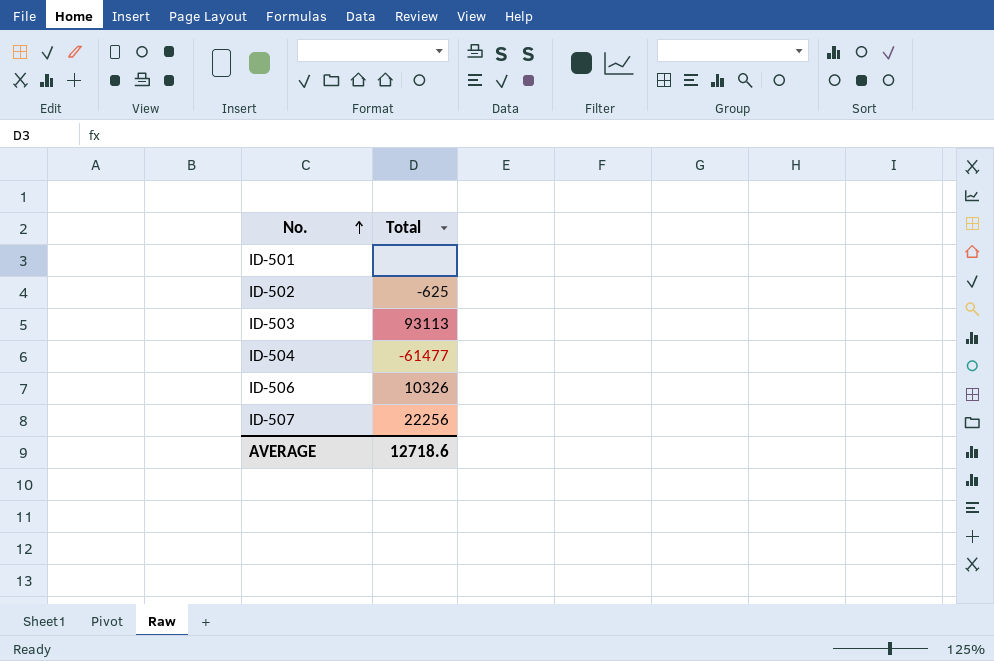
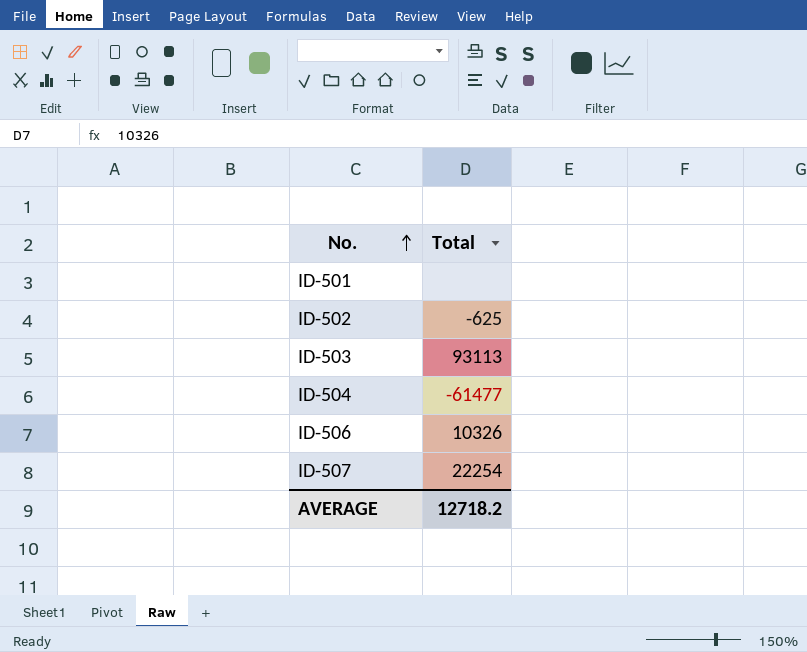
ID-507 | Total: 22256 -> 22254
AVERAGE | Total: 12718.6 -> 12718.2

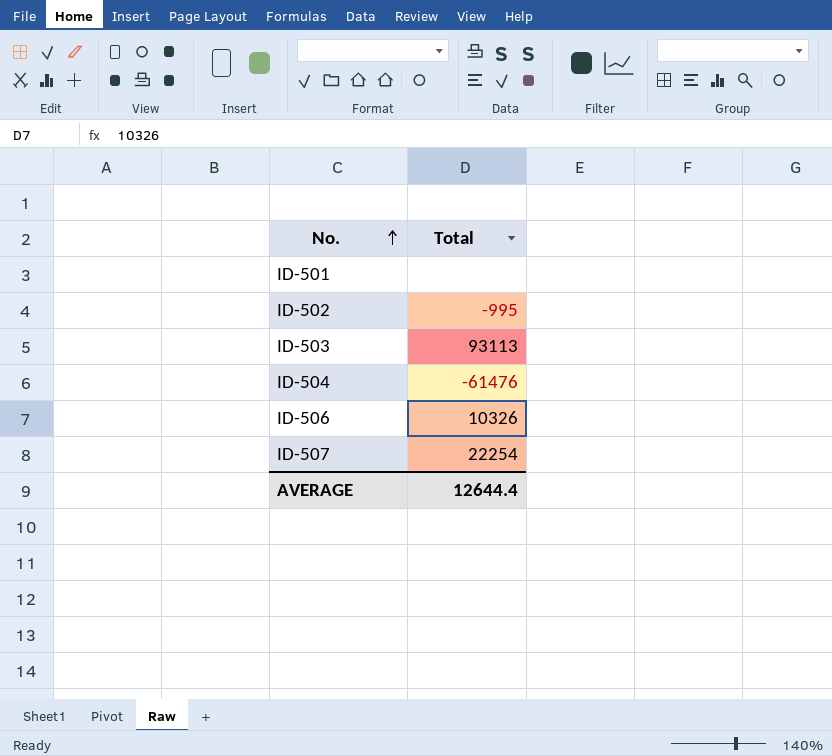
ID-502 | Total: -625 -> -995
ID-504 | Total: -61477 -> -61476
AVERAGE | Total: 12718.2 -> 12644.4

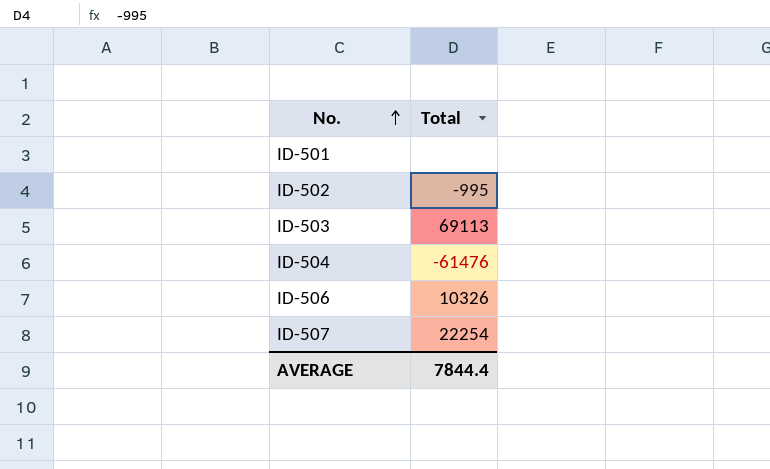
ID-503 | Total: 93113 -> 69113
AVERAGE | Total: 12644.4 -> 7844.4

